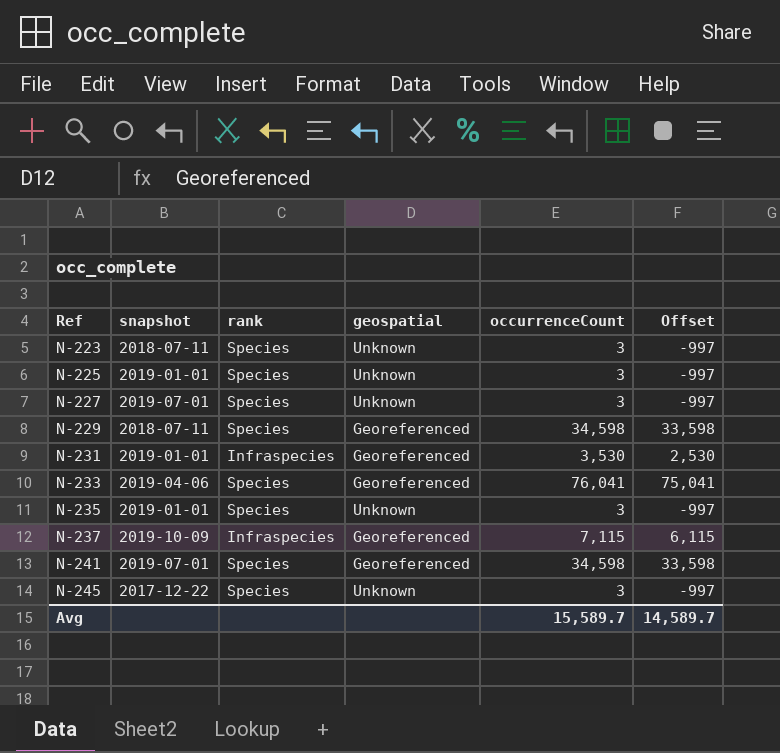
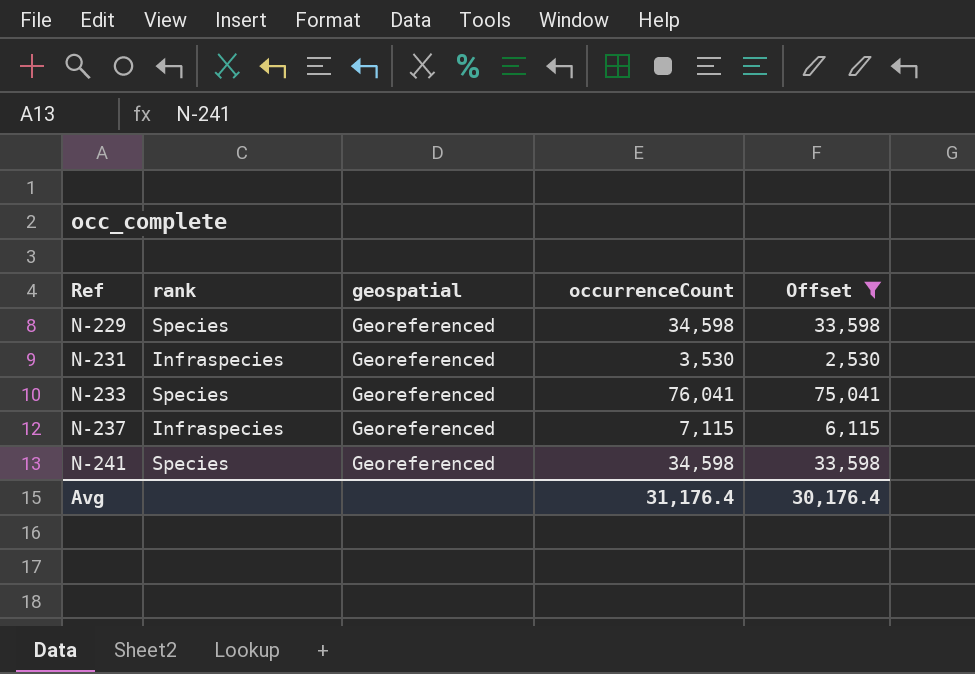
filter: none -> Offset != -997
column snapshot | position: 2 -> none
Avg | occurrenceCount: 15,589.7 -> 31,176.4
Avg | Offset: 14,589.7 -> 30,176.4

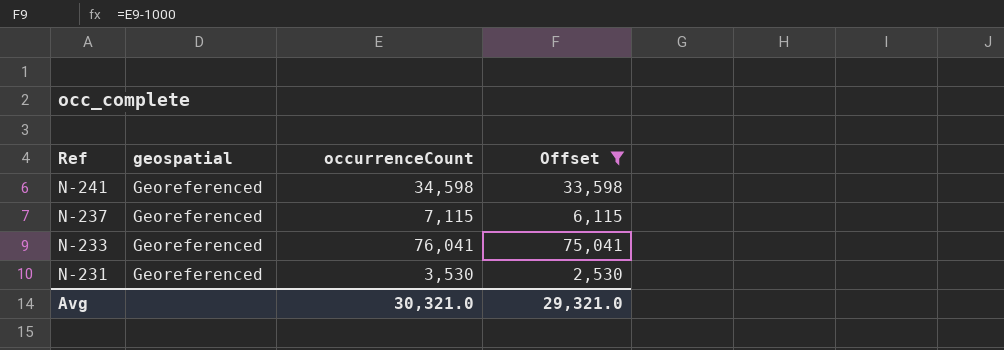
row order: Ref ascending -> Ref descending
column rank | position: 2 -> none
row N-229: Species | Georeferenced | 34,598 | 33,598 -> none
Avg | occurrenceCount: 31,176.4 -> 30,321.0
Avg | Offset: 30,176.4 -> 29,321.0

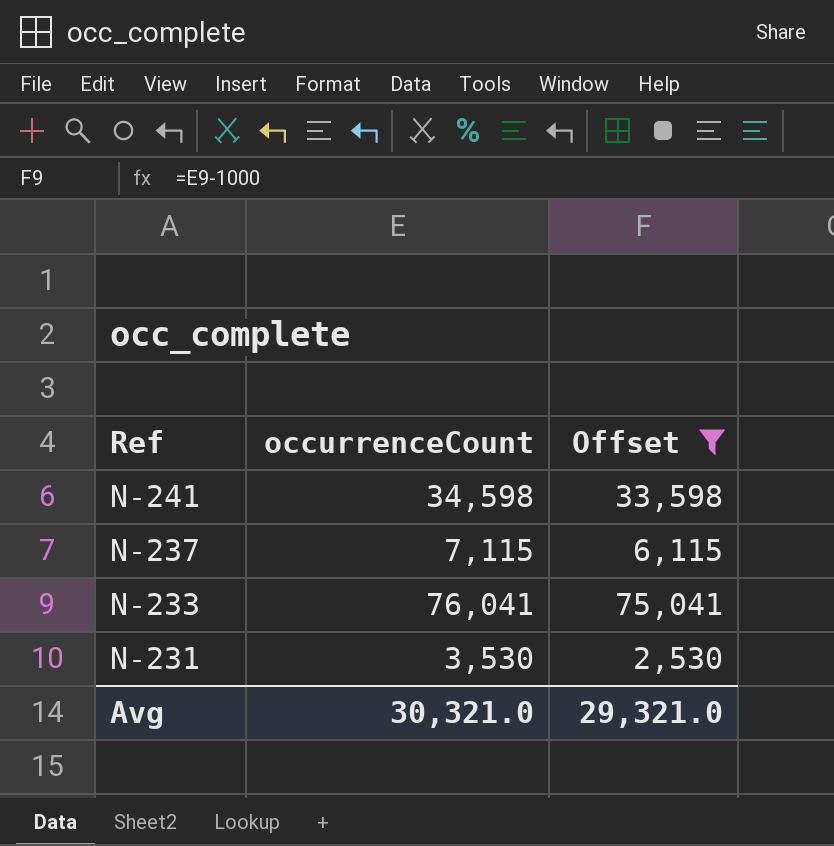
column geospatial | position: 2 -> none

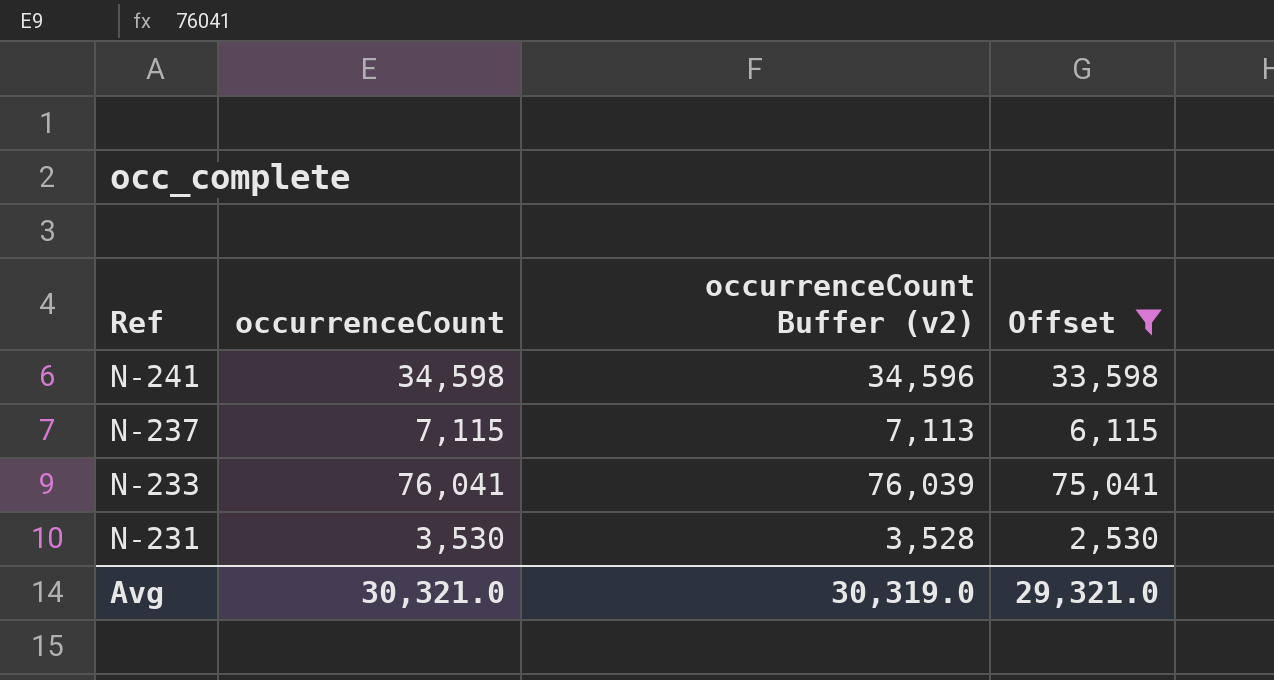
column occurrenceCount Buffer (v2) | formula: none -> [occurrenceCount] - 2

